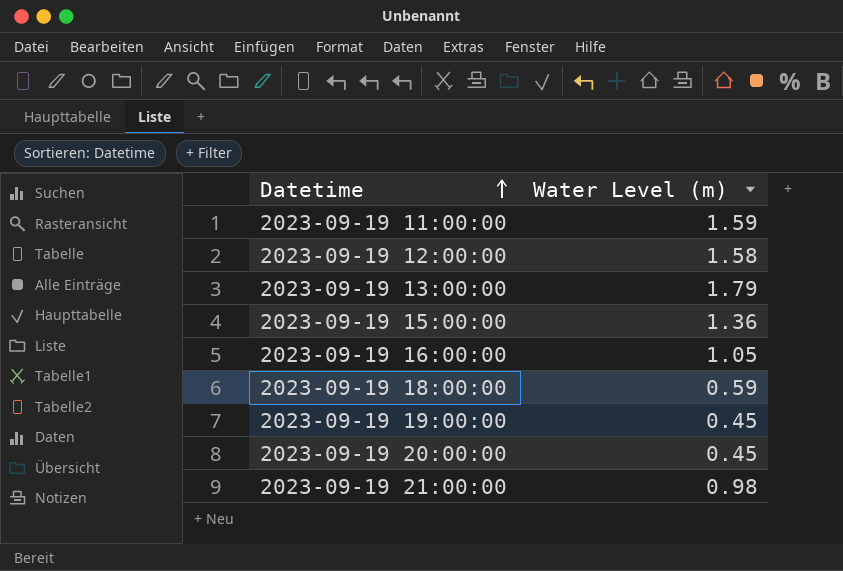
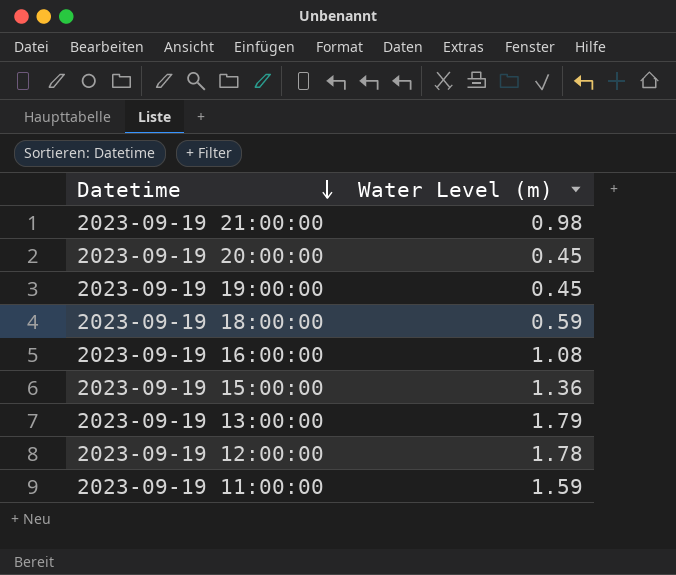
row order: Datetime ascending -> Datetime descending
2023-09-19 16:00:00 | Water Level (m): 1.05 -> 1.08
2023-09-19 12:00:00 | Water Level (m): 1.58 -> 1.78

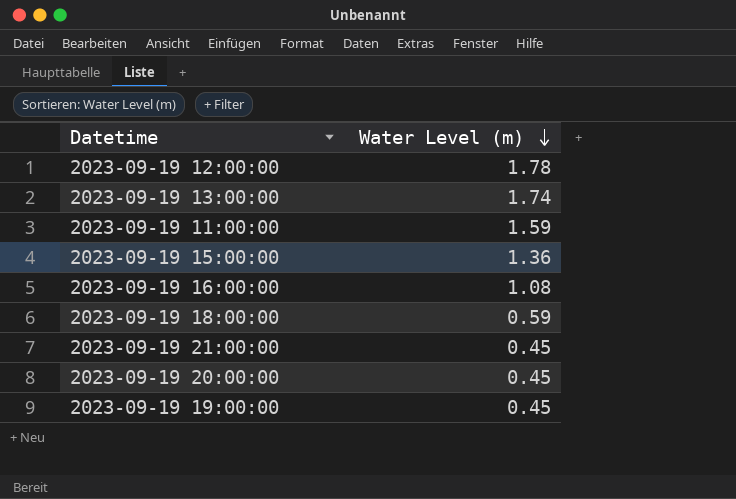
row order: Datetime descending -> Water Level (m) descending
2023-09-19 13:00:00 | Water Level (m): 1.79 -> 1.74
2023-09-19 21:00:00 | Water Level (m): 0.98 -> 0.45

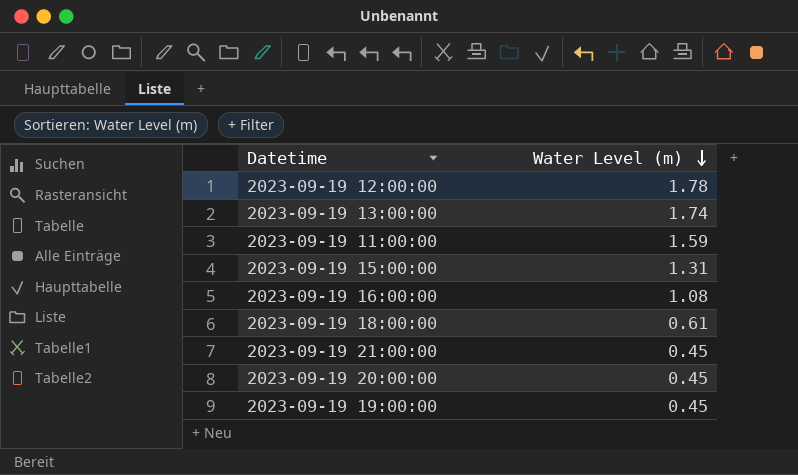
2023-09-19 15:00:00 | Water Level (m): 1.36 -> 1.31
2023-09-19 18:00:00 | Water Level (m): 0.59 -> 0.61

